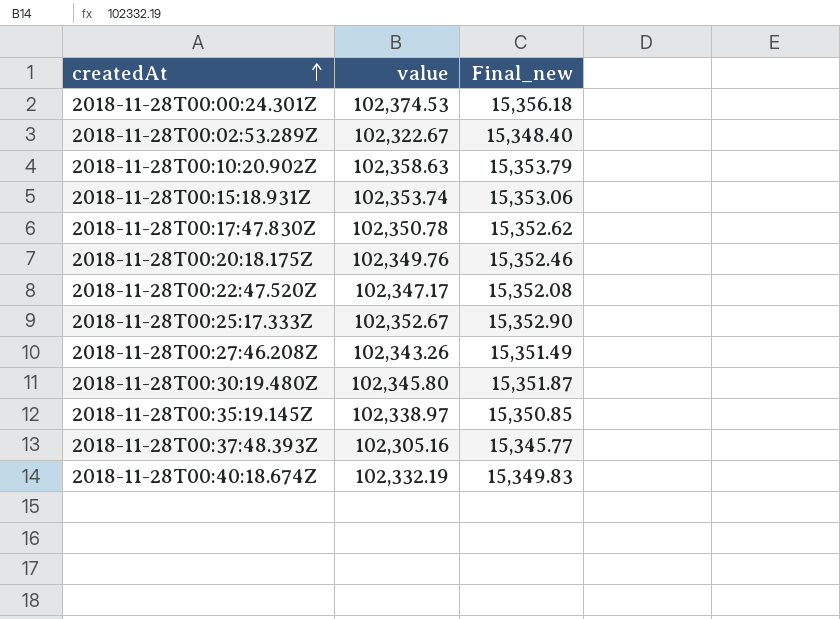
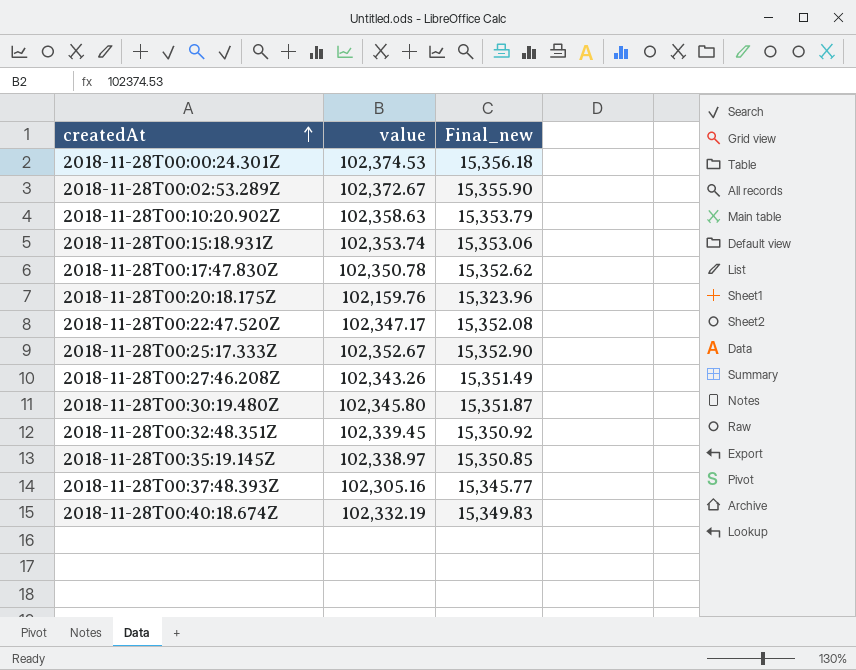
2018-11-28T00:02:53.289Z | value: 102,322.67 -> 102,372.67
2018-11-28T00:02:53.289Z | Final_new: 15,348.40 -> 15,355.90
2018-11-28T00:20:18.175Z | value: 102,349.76 -> 102,159.76
2018-11-28T00:20:18.175Z | Final_new: 15,352.46 -> 15,323.96
row 2018-11-28T00:32:48.351Z: none -> 102,339.45 | 15,350.92

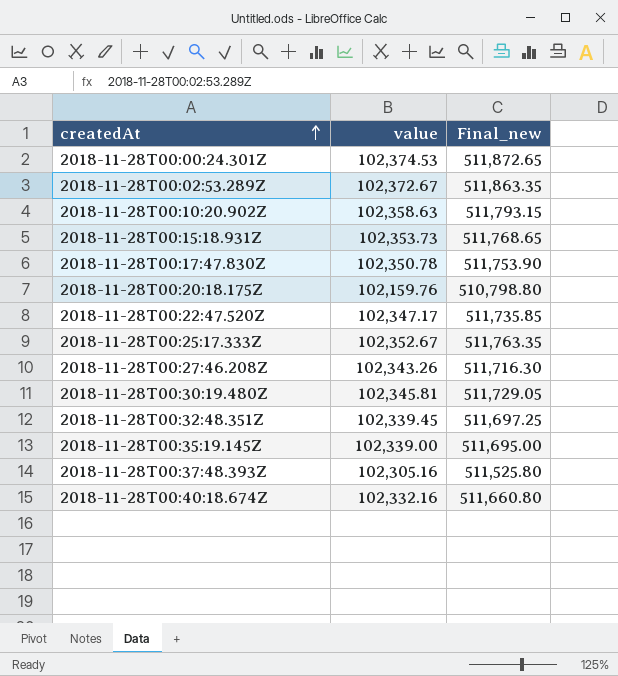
column Final_new | formula: [value] * 0.15 -> [value] * 5
2018-11-28T00:15:18.931Z | value: 102,353.74 -> 102,353.73
2018-11-28T00:30:19.480Z | value: 102,345.80 -> 102,345.81
2018-11-28T00:35:19.145Z | value: 102,338.97 -> 102,339.00
2018-11-28T00:40:18.674Z | value: 102,332.19 -> 102,332.16

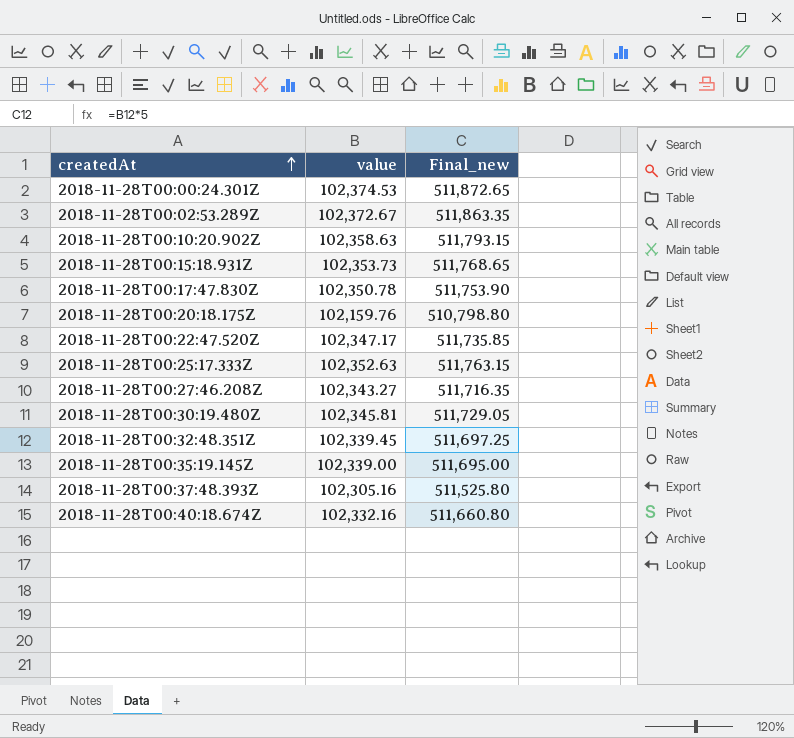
2018-11-28T00:25:17.333Z | value: 102,352.67 -> 102,352.63
2018-11-28T00:25:17.333Z | Final_new: 511,763.35 -> 511,763.15
2018-11-28T00:27:46.208Z | value: 102,343.26 -> 102,343.27
2018-11-28T00:27:46.208Z | Final_new: 511,716.30 -> 511,716.35

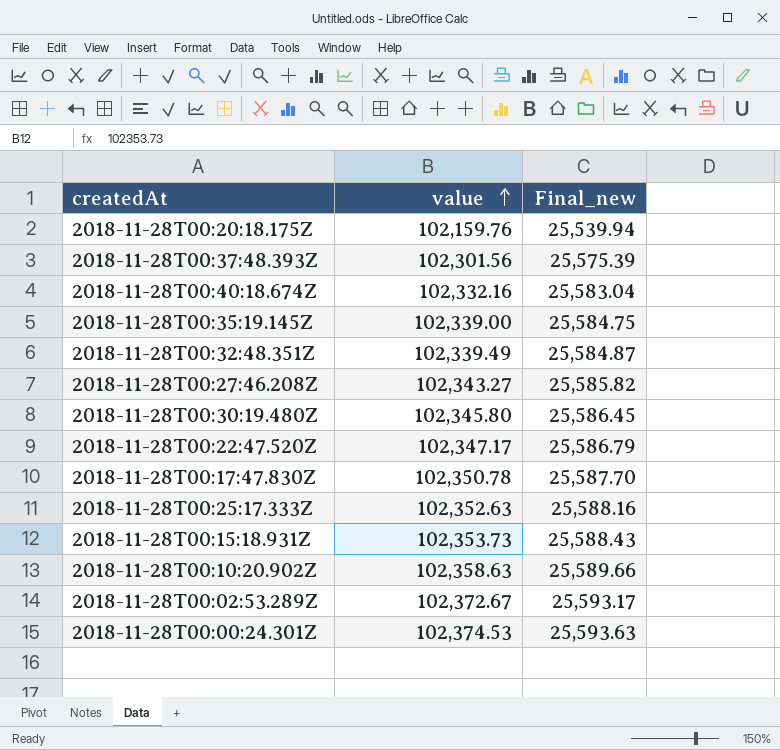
row order: createdAt ascending -> value ascending
column Final_new | formula: [value] * 5 -> [value] * 0.25
2018-11-28T00:37:48.393Z | value: 102,305.16 -> 102,301.56
2018-11-28T00:32:48.351Z | value: 102,339.45 -> 102,339.49
2018-11-28T00:30:19.480Z | value: 102,345.81 -> 102,345.80

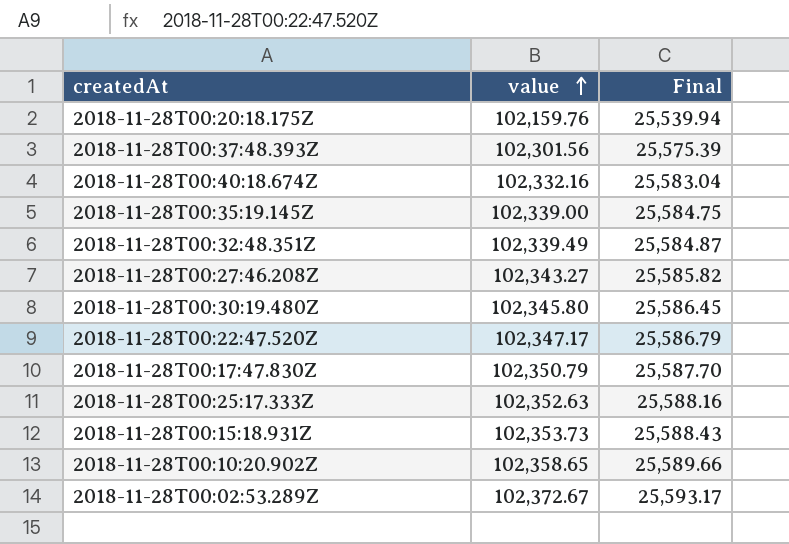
column name: Final_new -> Final
row 2018-11-28T00:00:24.301Z: 102,374.53 | 25,593.63 -> none
2018-11-28T00:17:47.830Z | value: 102,350.78 -> 102,350.79
2018-11-28T00:10:20.902Z | value: 102,358.63 -> 102,358.65

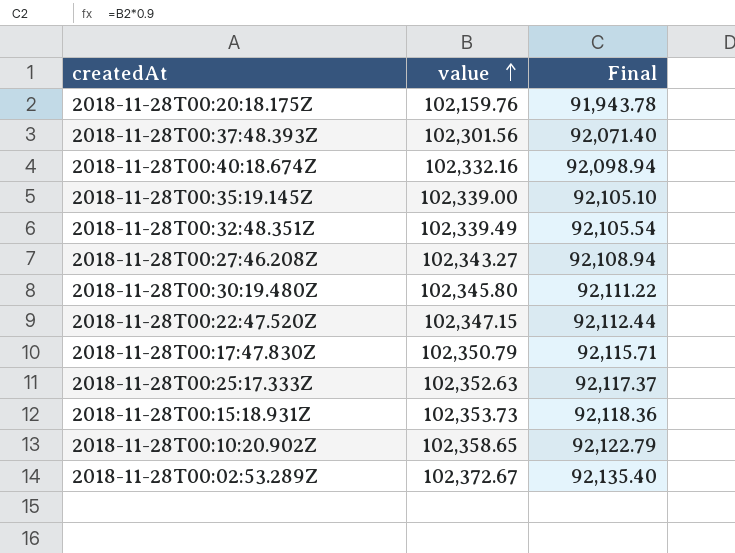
column Final | formula: [value] * 0.25 -> [value] * 0.9
2018-11-28T00:22:47.520Z | value: 102,347.17 -> 102,347.15

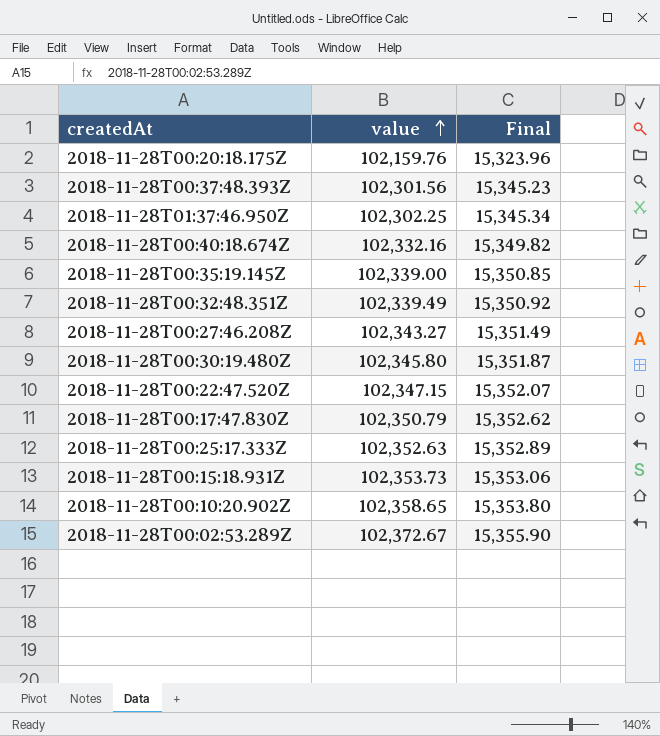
column Final | formula: [value] * 0.9 -> [value] * 0.15
row 2018-11-28T01:37:46.950Z: none -> 102,302.25 | 15,345.34

